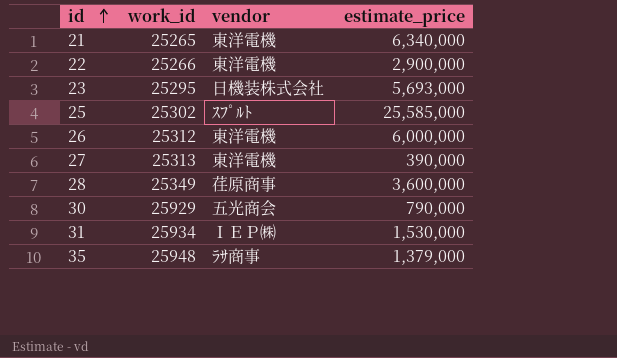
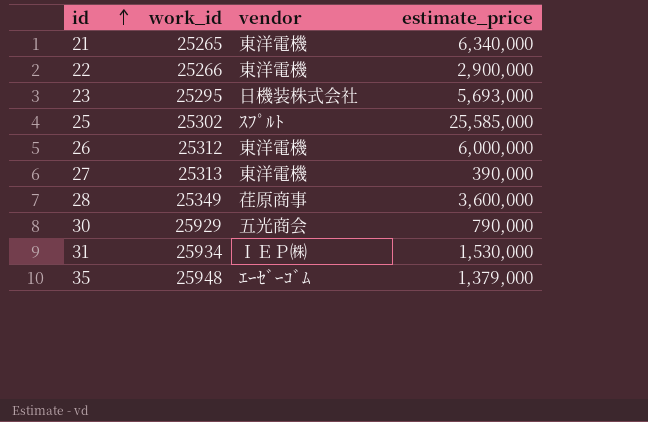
35 | vendor: ﾗｻ商事 -> ｴｰｾﾞｰｺﾞﾑ

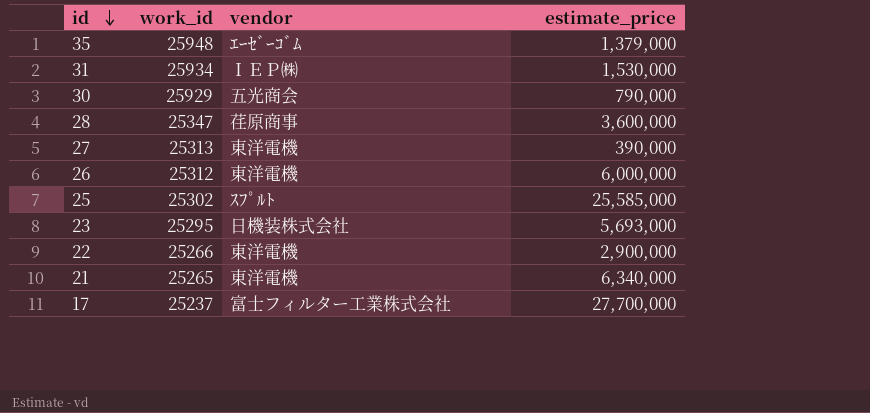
row order: id ascending -> id descending
28 | work_id: 25349 -> 25347
row 17: none -> 25237 | 富士フィルター工業株式会社 | 27,700,000

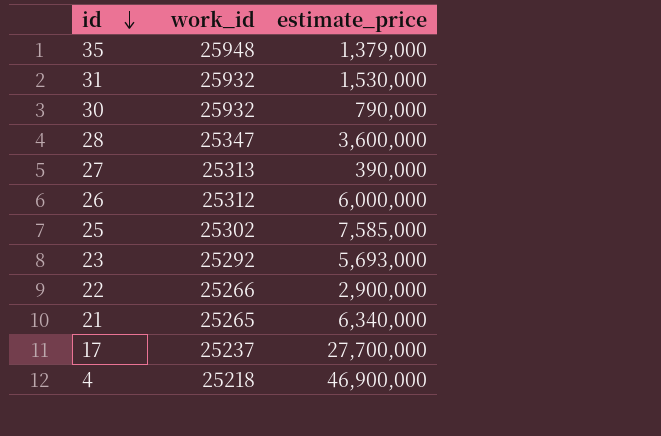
column vendor | position: 3 -> none
31 | work_id: 25934 -> 25932
30 | work_id: 25929 -> 25932
25 | estimate_price: 25,585,000 -> 7,585,000
23 | work_id: 25295 -> 25292
row 4: none -> 25218 | 46,900,000

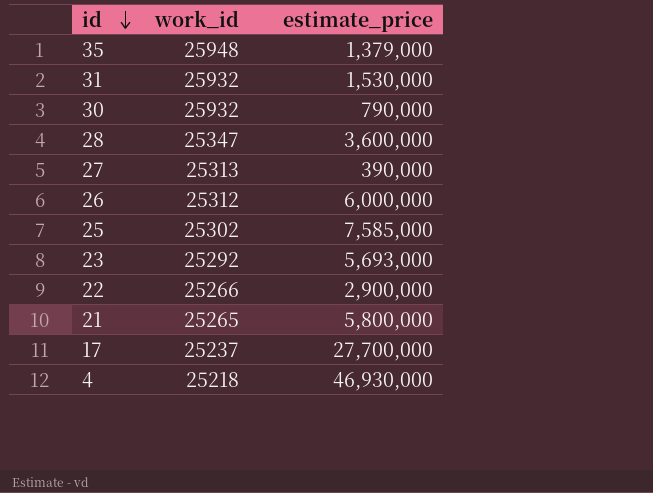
21 | estimate_price: 6,340,000 -> 5,800,000
4 | estimate_price: 46,900,000 -> 46,930,000

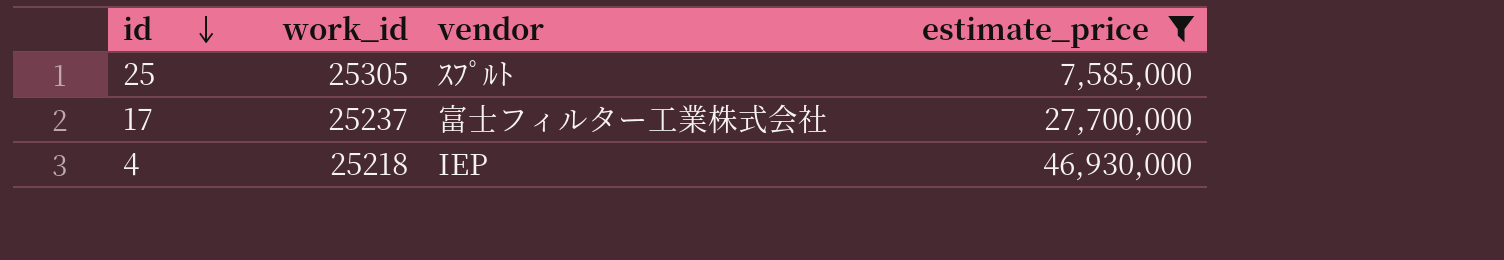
filter: none -> estimate_price >= 7,585,000
column vendor | position: none -> 3
25 | work_id: 25302 -> 25305

